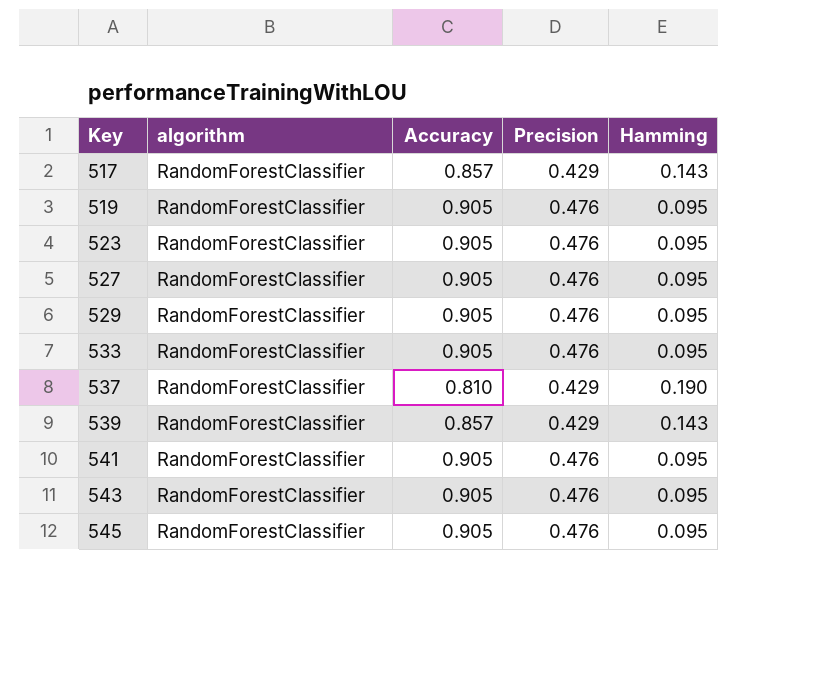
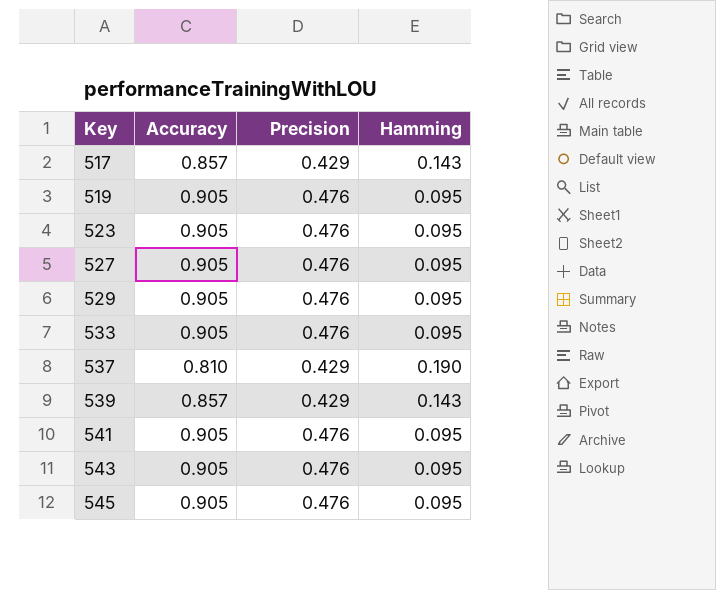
column algorithm | position: 2 -> none

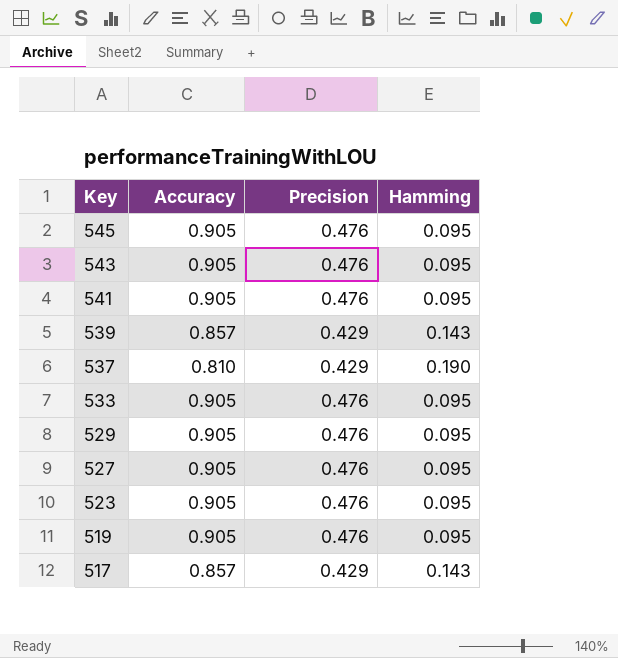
row order: Key ascending -> Key descending

